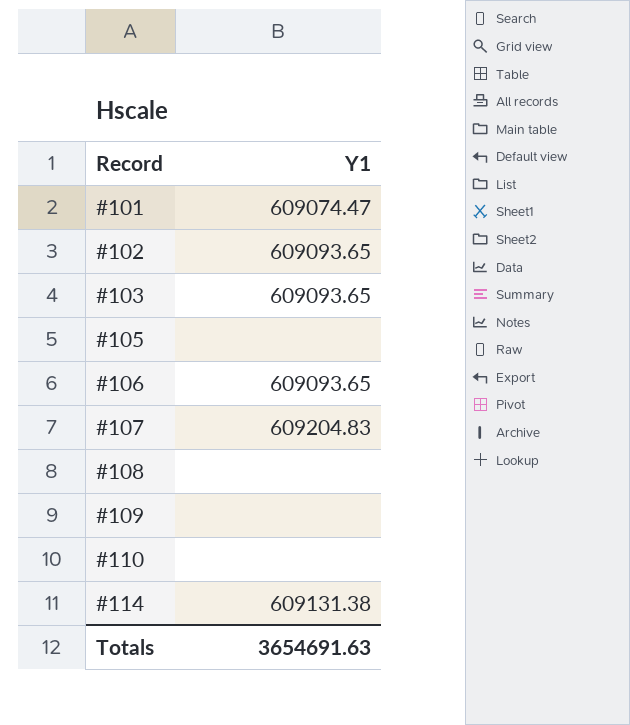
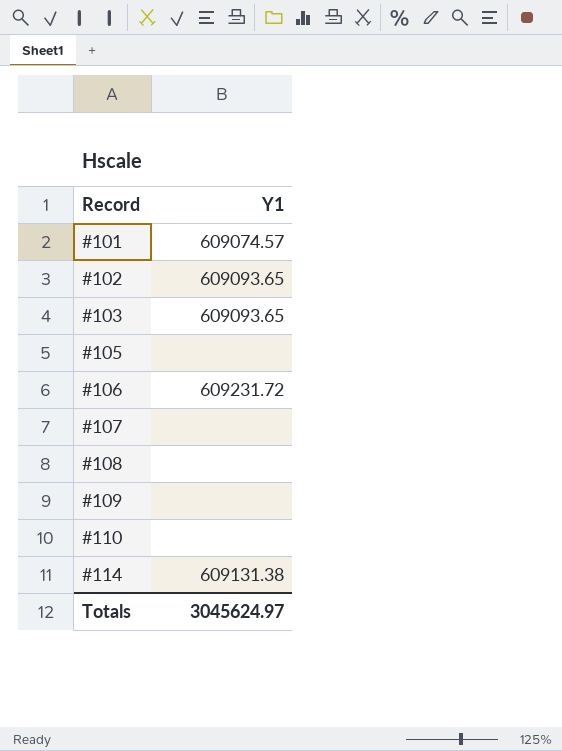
#101 | Y1: 609074.47 -> 609074.57
#106 | Y1: 609093.65 -> 609231.72
#107 | Y1: 609204.83 -> none
Totals | Y1: 3654691.63 -> 3045624.97

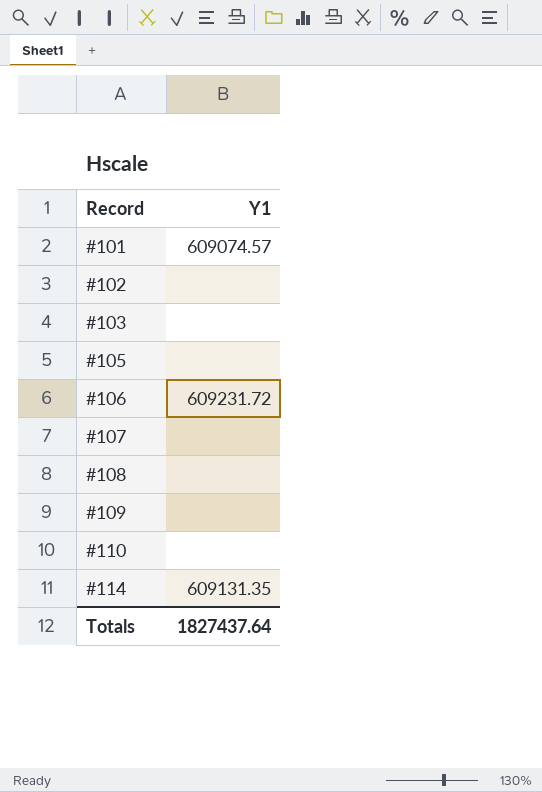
#102 | Y1: 609093.65 -> none
#103 | Y1: 609093.65 -> none
#114 | Y1: 609131.38 -> 609131.35
Totals | Y1: 3045624.97 -> 1827437.64

